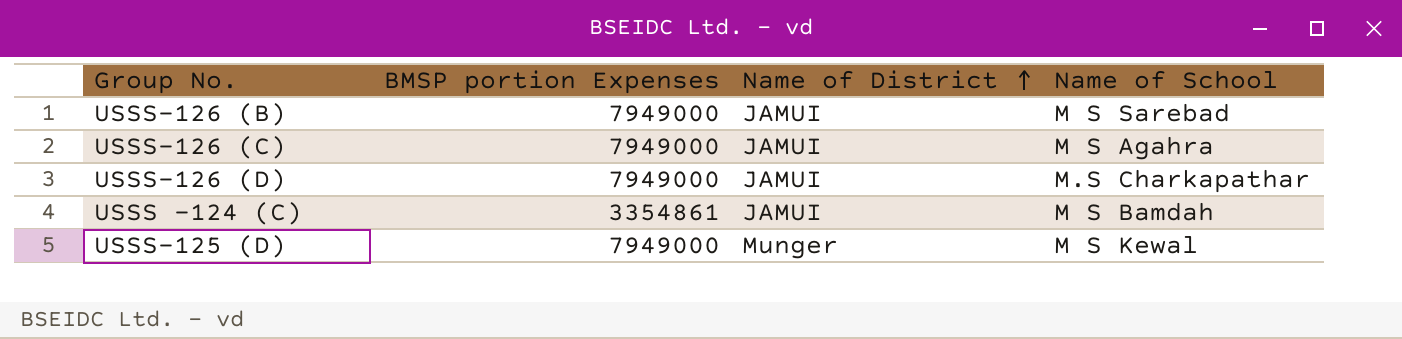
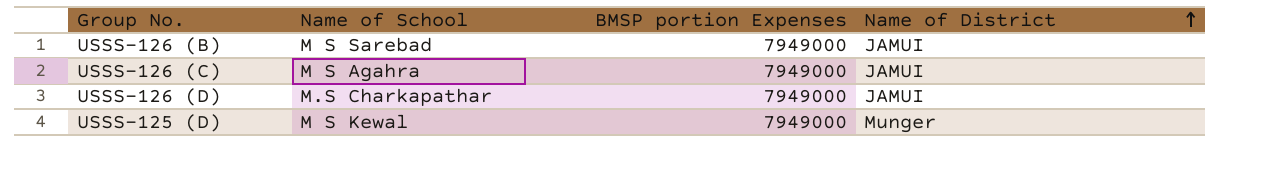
column Name of School | position: 4 -> 2
row USSS -124 (C): 3354861 | JAMUI | M S Bamdah -> none

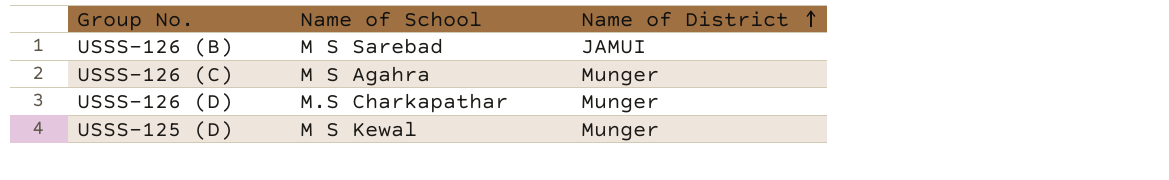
column BMSP portion Expenses | position: 3 -> none
USSS-126 (C) | Name of District: JAMUI -> Munger
USSS-126 (D) | Name of District: JAMUI -> Munger

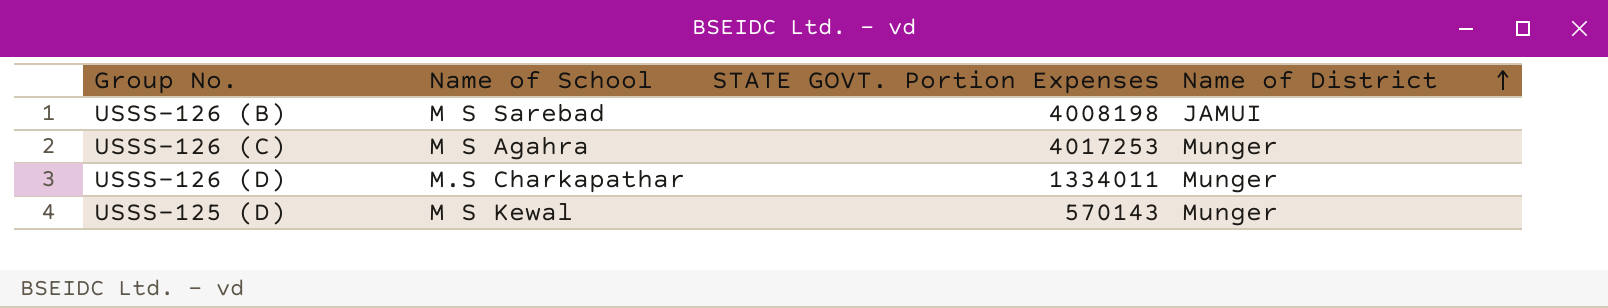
column STATE GOVT. Portion Expenses | position: none -> 3

